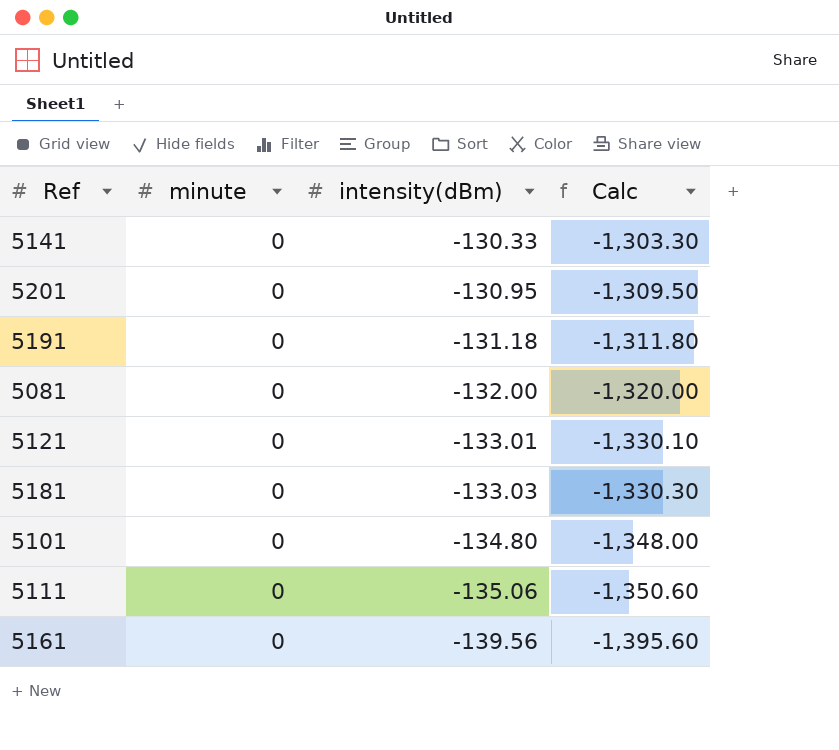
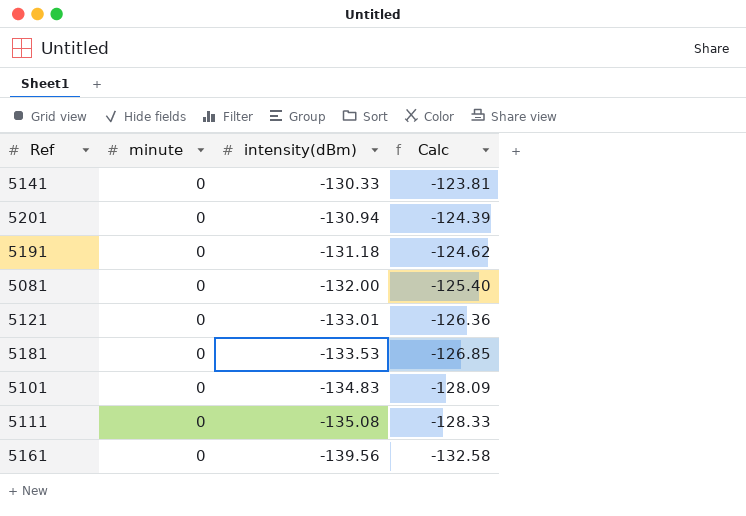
column Calc | formula: [intensity(dBm)] * 10 -> [intensity(dBm)] * 0.95
5201 | intensity(dBm): -130.95 -> -130.94
5181 | intensity(dBm): -133.03 -> -133.53
5101 | intensity(dBm): -134.80 -> -134.83
5111 | intensity(dBm): -135.06 -> -135.08

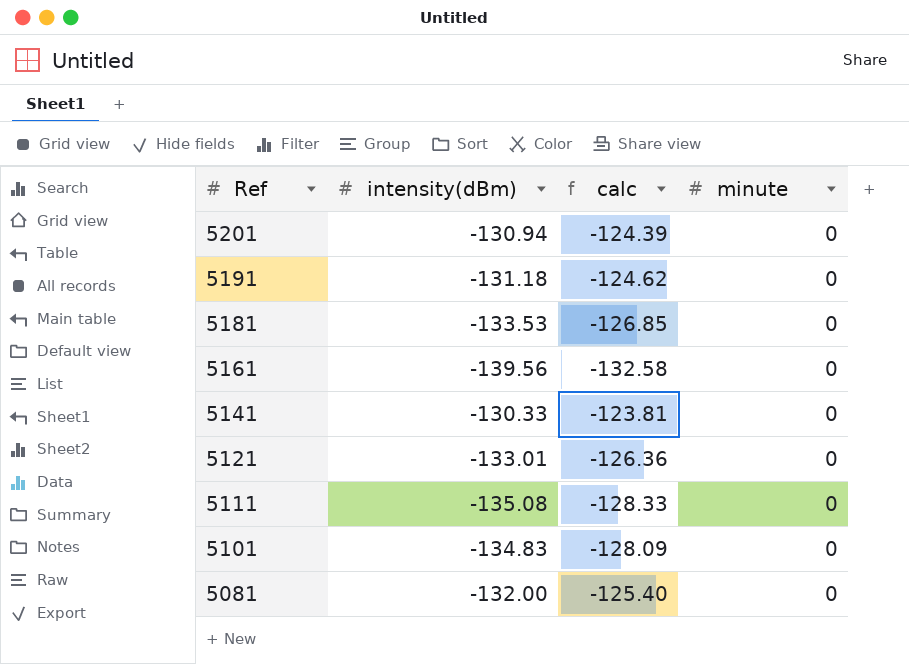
row order: intensity(dBm) descending -> Ref descending
column name: Calc -> calc
column minute | position: 2 -> 4

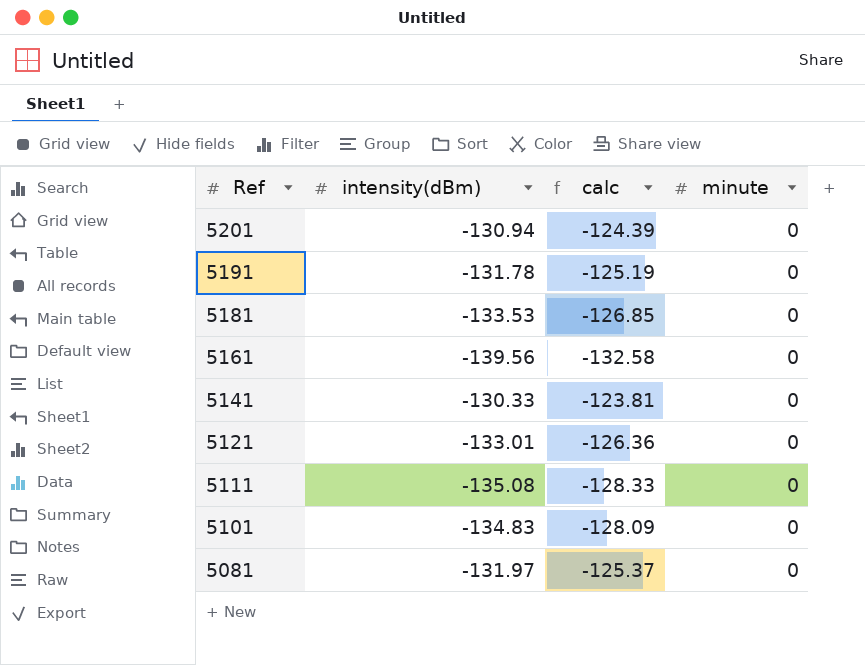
5191 | intensity(dBm): -131.18 -> -131.78
5191 | calc: -124.62 -> -125.19
5081 | intensity(dBm): -132.00 -> -131.97
5081 | calc: -125.40 -> -125.37

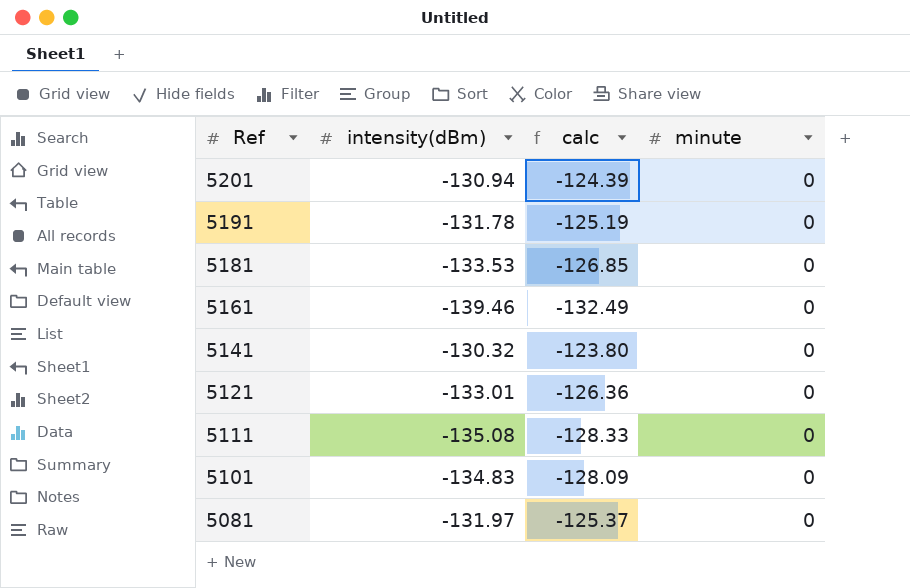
5161 | intensity(dBm): -139.56 -> -139.46
5161 | calc: -132.58 -> -132.49
5141 | intensity(dBm): -130.33 -> -130.32
5141 | calc: -123.81 -> -123.80

